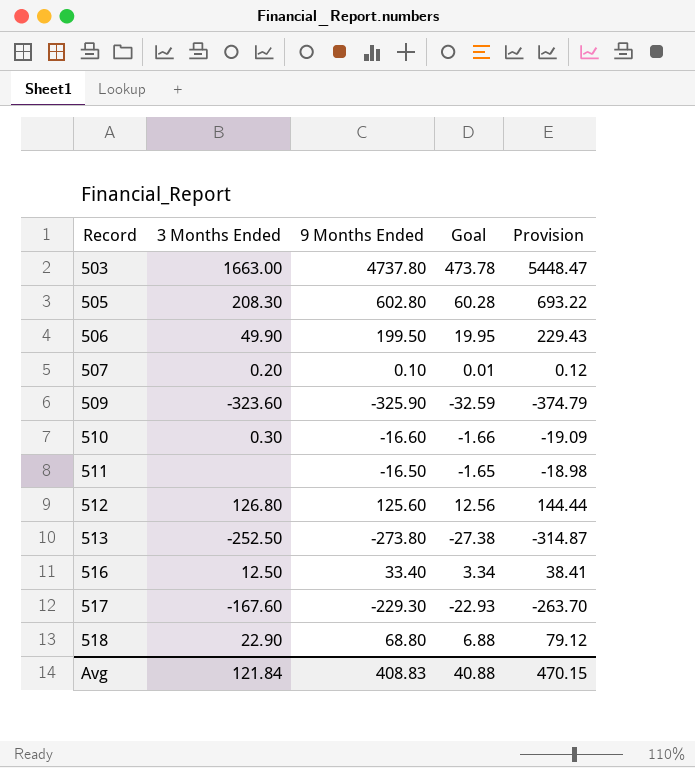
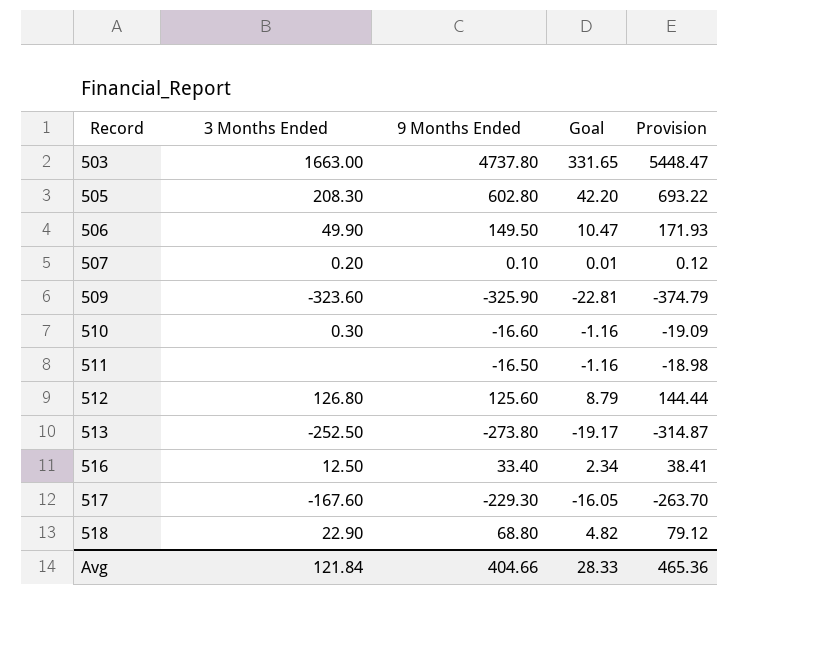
column Goal | formula: [9 Months Ended] * 0.1 -> [9 Months Ended] * 0.07
506 | 9 Months Ended: 199.50 -> 149.50
506 | Provision: 229.43 -> 171.93
Avg | 9 Months Ended: 408.83 -> 404.66
Avg | Goal: 40.88 -> 28.33
Avg | Provision: 470.15 -> 465.36

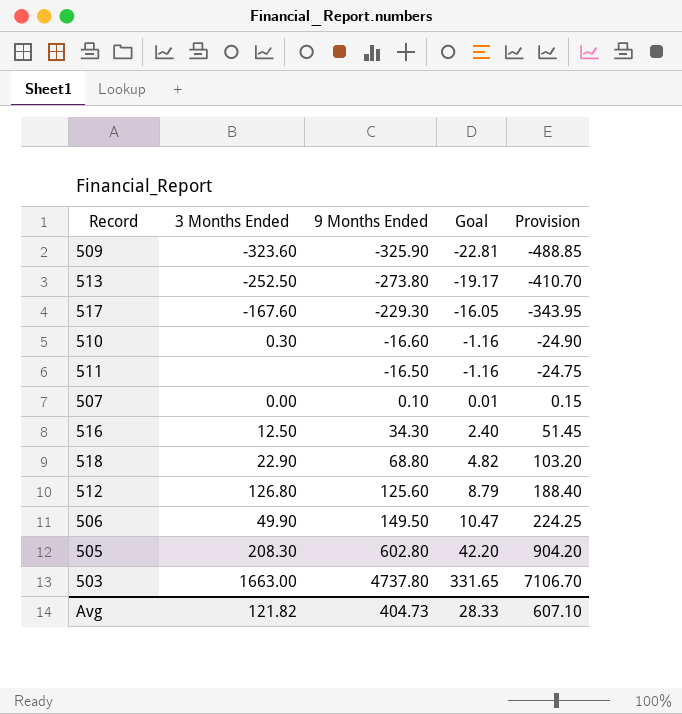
row order: Record ascending -> 9 Months Ended ascending
column Provision | formula: [9 Months Ended] * 1.15 -> [9 Months Ended] * 1.5
507 | 3 Months Ended: 0.20 -> 0.00
516 | 9 Months Ended: 33.40 -> 34.30
516 | Goal: 2.34 -> 2.40
Avg | 3 Months Ended: 121.84 -> 121.82
Avg | 9 Months Ended: 404.66 -> 404.73
Avg | Provision: 465.36 -> 607.10

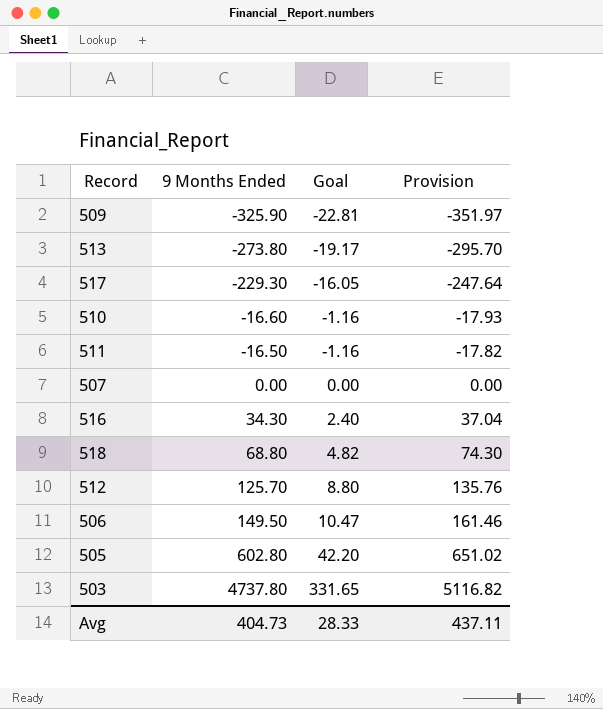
column 3 Months Ended | position: 2 -> none
column Provision | formula: [9 Months Ended] * 1.5 -> [9 Months Ended] * 1.08
507 | 9 Months Ended: 0.10 -> 0.00
507 | Goal: 0.01 -> 0.00
512 | 9 Months Ended: 125.60 -> 125.70
512 | Goal: 8.79 -> 8.80
Avg | Provision: 607.10 -> 437.11

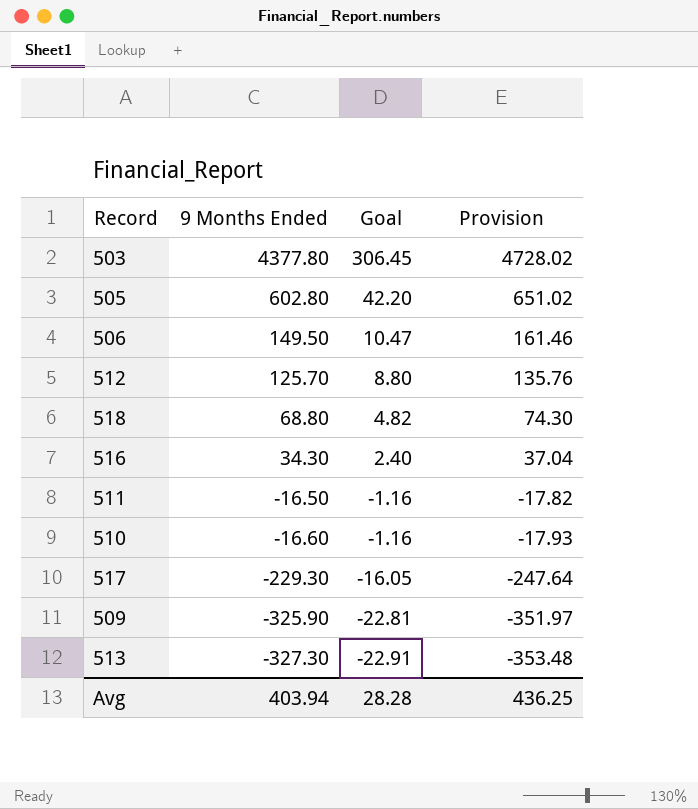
row order: 9 Months Ended ascending -> 9 Months Ended descending
row 507: 0.00 | 0.00 | 0.00 -> none
503 | 9 Months Ended: 4737.80 -> 4377.80
503 | Goal: 331.65 -> 306.45
503 | Provision: 5116.82 -> 4728.02
513 | 9 Months Ended: -273.80 -> -327.30
513 | Goal: -19.17 -> -22.91
513 | Provision: -295.70 -> -353.48
Avg | 9 Months Ended: 404.73 -> 403.94
Avg | Goal: 28.33 -> 28.28
Avg | Provision: 437.11 -> 436.25

